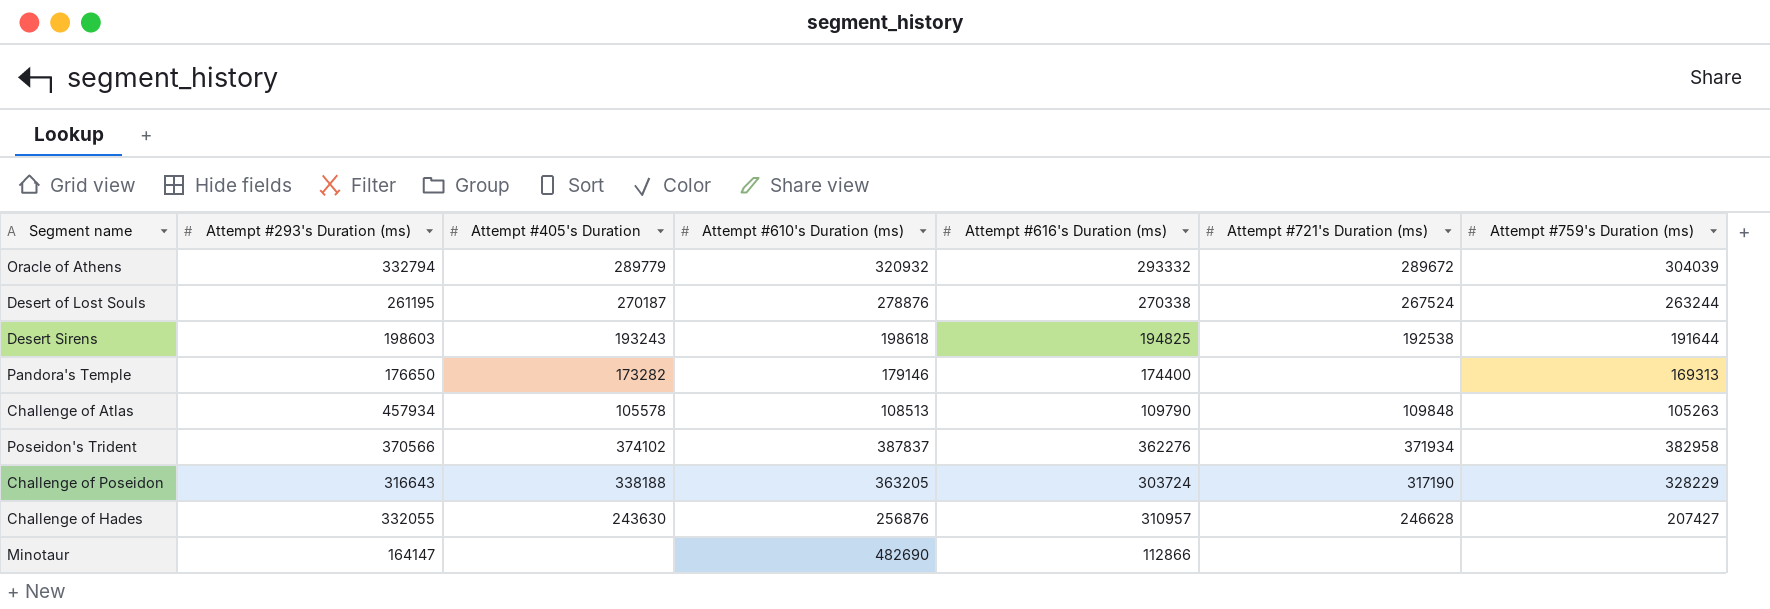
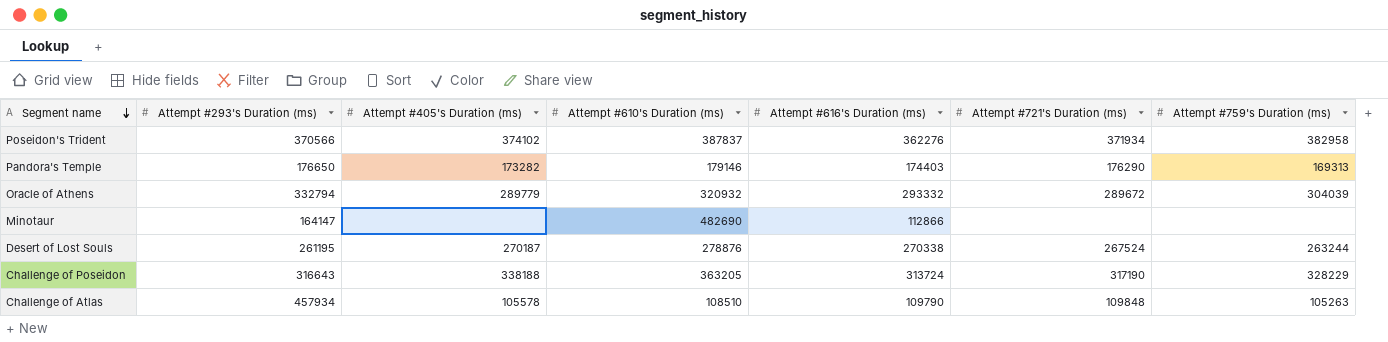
row order: none -> Segment name descending
column name: Attempt #405's Duration -> Attempt #405's Duration (ms)
row Desert Sirens: 198603 | 193243 | 198618 | 194825 | 192538 | 191644 -> none
row Challenge of Hades: 332055 | 243630 | 256876 | 310957 | 246628 | 207427 -> none
Pandora's Temple | Attempt #616's Duration (ms): 174400 -> 174403
Pandora's Temple | Attempt #721's Duration (ms): none -> 176290
Challenge of Poseidon | Attempt #616's Duration (ms): 303724 -> 313724
Challenge of Atlas | Attempt #610's Duration (ms): 108513 -> 108510

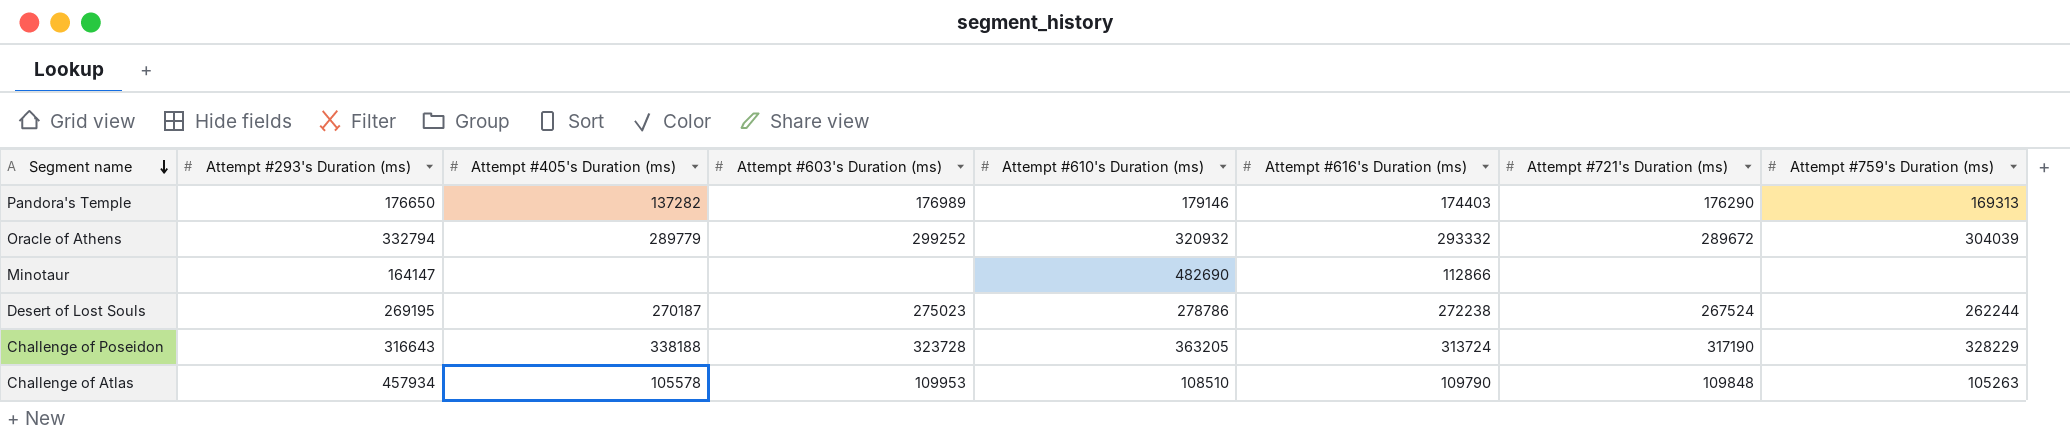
column Attempt #603's Duration (ms) | position: none -> 4
row Poseidon's Trident: 370566 | 374102 | 387837 | 362276 | 371934 | 382958 -> none
Pandora's Temple | Attempt #405's Duration (ms): 173282 -> 137282
Desert of Lost Souls | Attempt #293's Duration (ms): 261195 -> 269195
Desert of Lost Souls | Attempt #610's Duration (ms): 278876 -> 278786
Desert of Lost Souls | Attempt #616's Duration (ms): 270338 -> 272238
Desert of Lost Souls | Attempt #759's Duration (ms): 263244 -> 262244

